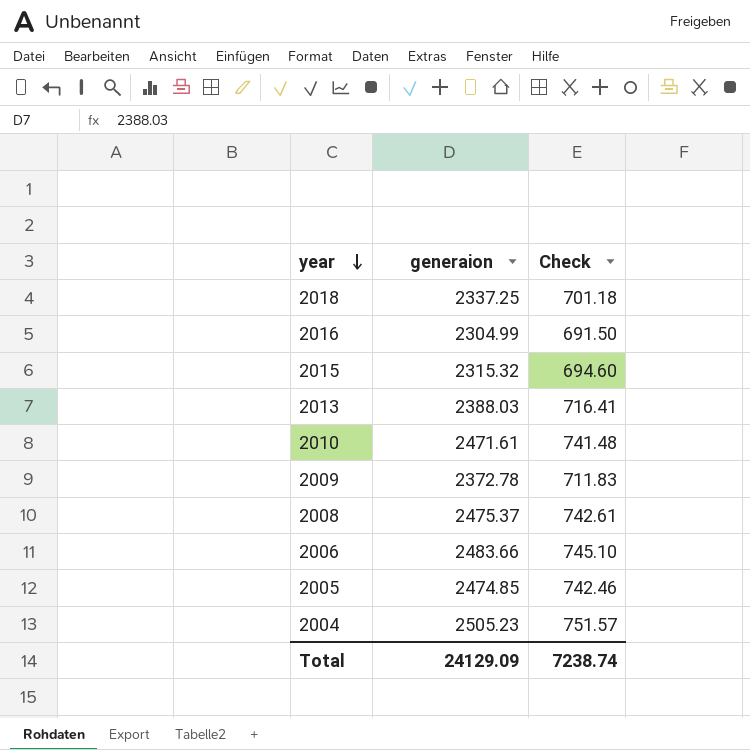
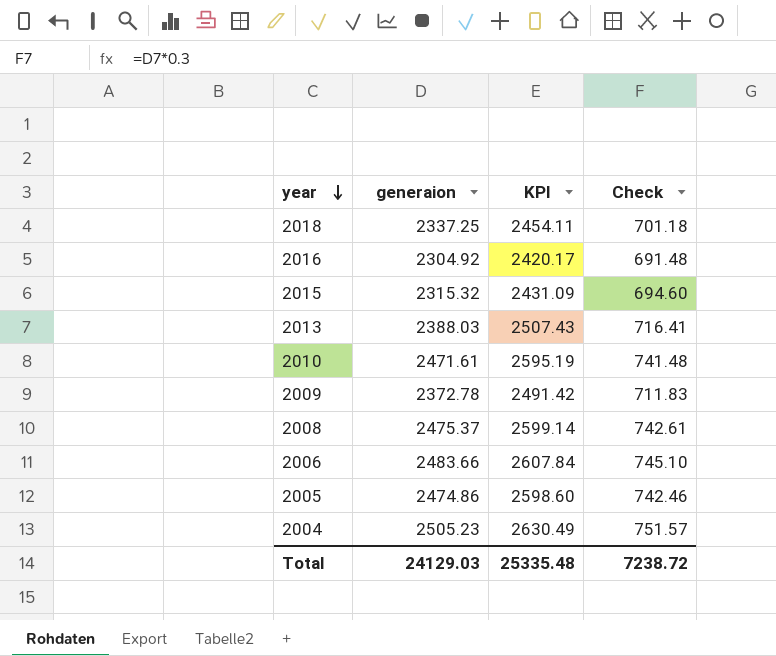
column KPI | formula: none -> [generaion] * 1.05
2016 | generaion: 2304.99 -> 2304.92
2016 | Check: 691.50 -> 691.48
2005 | generaion: 2474.85 -> 2474.86
Total | generaion: 24129.09 -> 24129.03
Total | Check: 7238.74 -> 7238.72

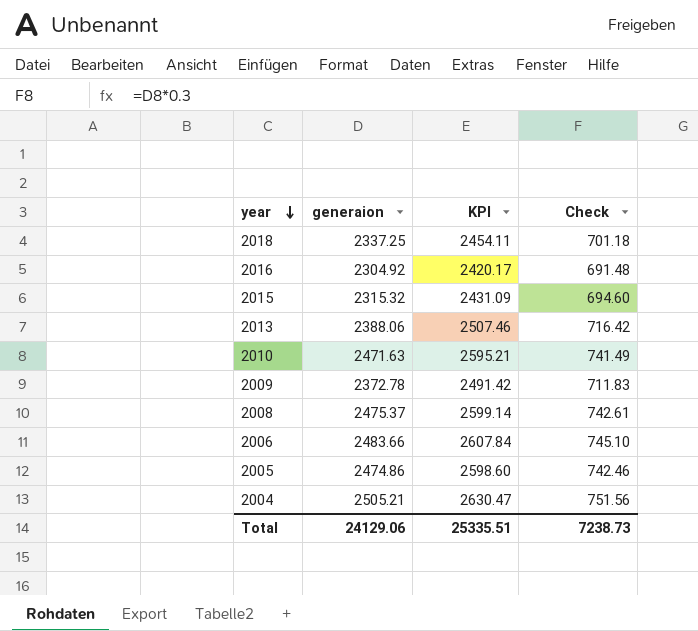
2013 | generaion: 2388.03 -> 2388.06
2013 | KPI: 2507.43 -> 2507.46
2013 | Check: 716.41 -> 716.42
2010 | generaion: 2471.61 -> 2471.63
2010 | KPI: 2595.19 -> 2595.21
2010 | Check: 741.48 -> 741.49
2004 | generaion: 2505.23 -> 2505.21
2004 | KPI: 2630.49 -> 2630.47
2004 | Check: 751.57 -> 751.56
Total | generaion: 24129.03 -> 24129.06
Total | KPI: 25335.48 -> 25335.51
Total | Check: 7238.72 -> 7238.73

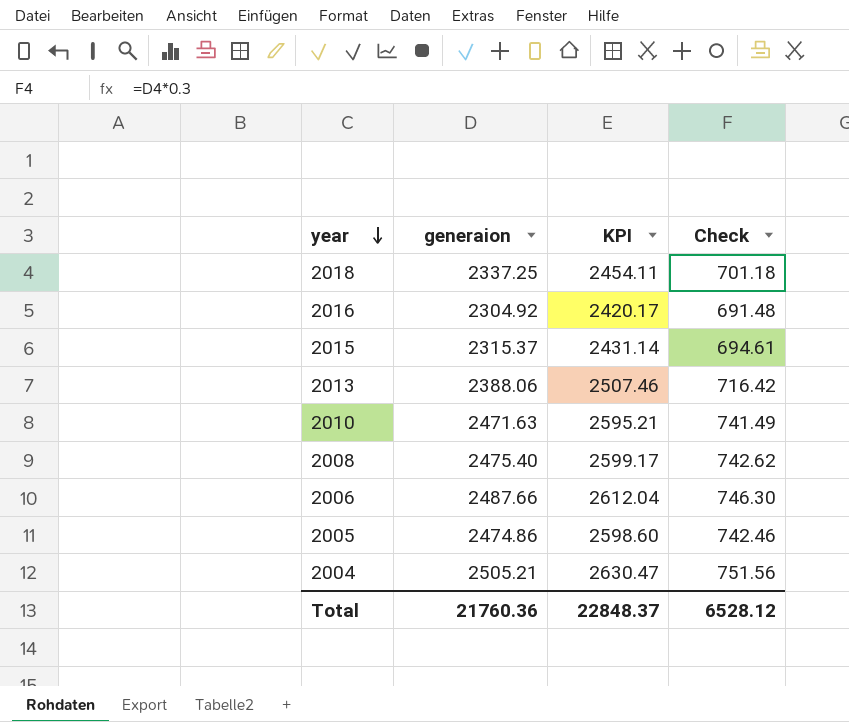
row 2009: 2372.78 | 2491.42 | 711.83 -> none
2015 | generaion: 2315.32 -> 2315.37
2015 | KPI: 2431.09 -> 2431.14
2015 | Check: 694.60 -> 694.61
2008 | generaion: 2475.37 -> 2475.40
2008 | KPI: 2599.14 -> 2599.17
2008 | Check: 742.61 -> 742.62
2006 | generaion: 2483.66 -> 2487.66
2006 | KPI: 2607.84 -> 2612.04
2006 | Check: 745.10 -> 746.30
Total | generaion: 24129.06 -> 21760.36
Total | KPI: 25335.51 -> 22848.37
Total | Check: 7238.73 -> 6528.12

